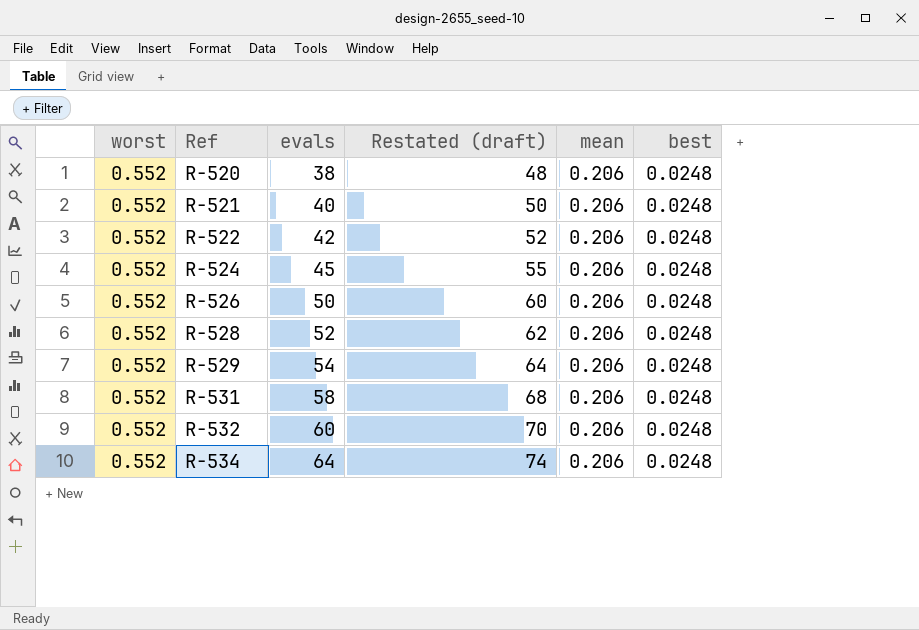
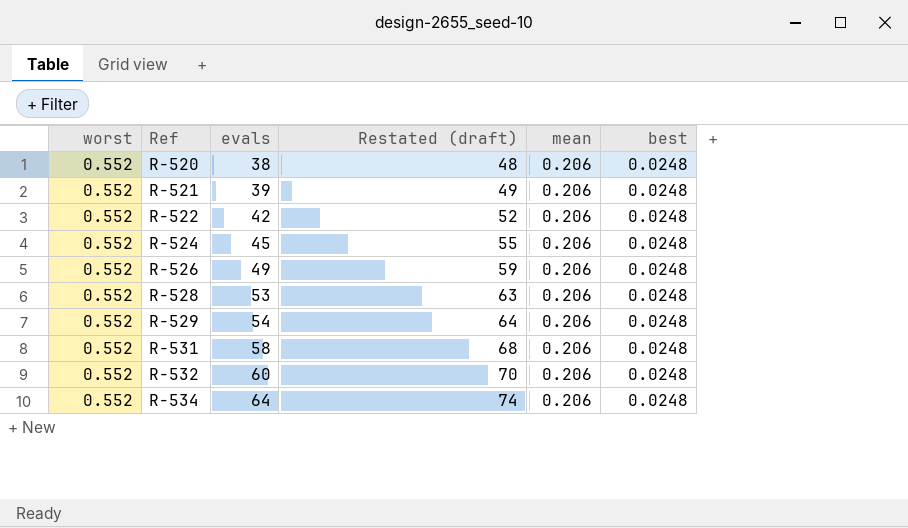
R-521 | evals: 40 -> 39
R-521 | Restated (draft): 50 -> 49
R-526 | evals: 50 -> 49
R-526 | Restated (draft): 60 -> 59
R-528 | evals: 52 -> 53
R-528 | Restated (draft): 62 -> 63

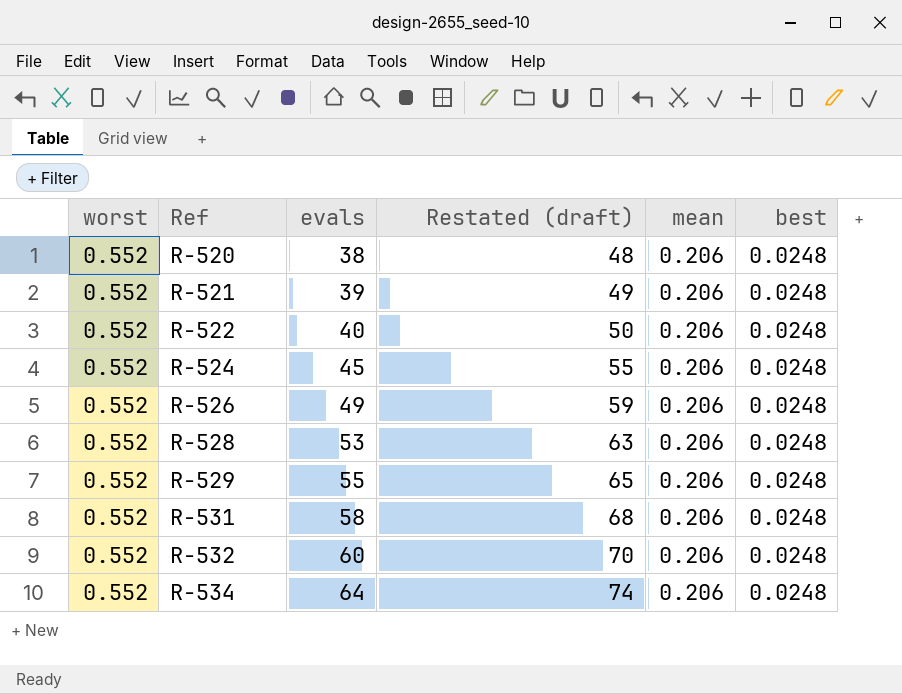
R-522 | evals: 42 -> 40
R-522 | Restated (draft): 52 -> 50
R-529 | evals: 54 -> 55
R-529 | Restated (draft): 64 -> 65

